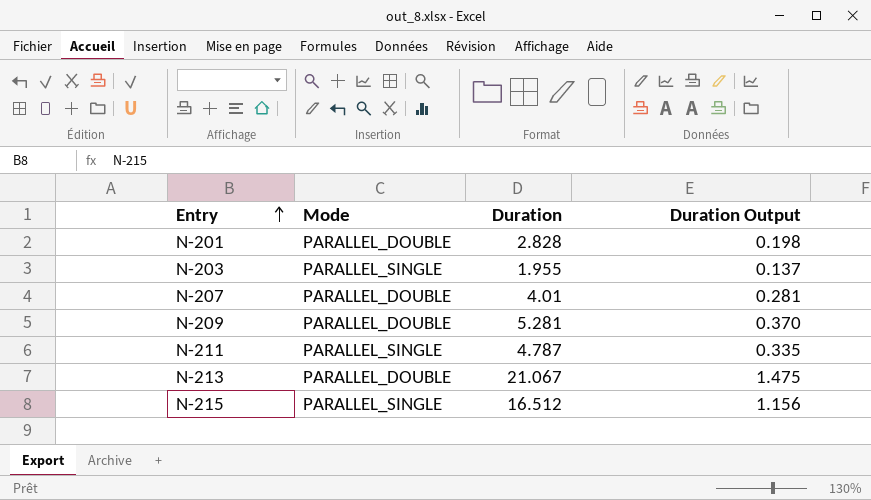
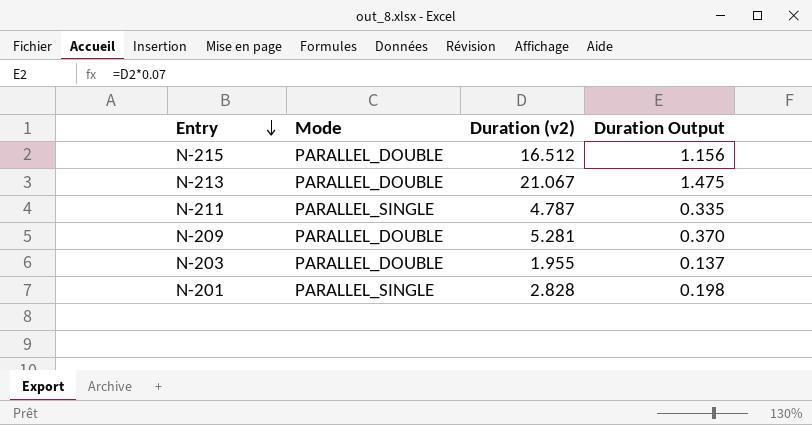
row order: Entry ascending -> Entry descending
column name: Duration -> Duration (v2)
row N-207: PARALLEL_DOUBLE | 4.01 | 0.281 -> none
N-215 | Mode: PARALLEL_SINGLE -> PARALLEL_DOUBLE
N-203 | Mode: PARALLEL_SINGLE -> PARALLEL_DOUBLE
N-201 | Mode: PARALLEL_DOUBLE -> PARALLEL_SINGLE

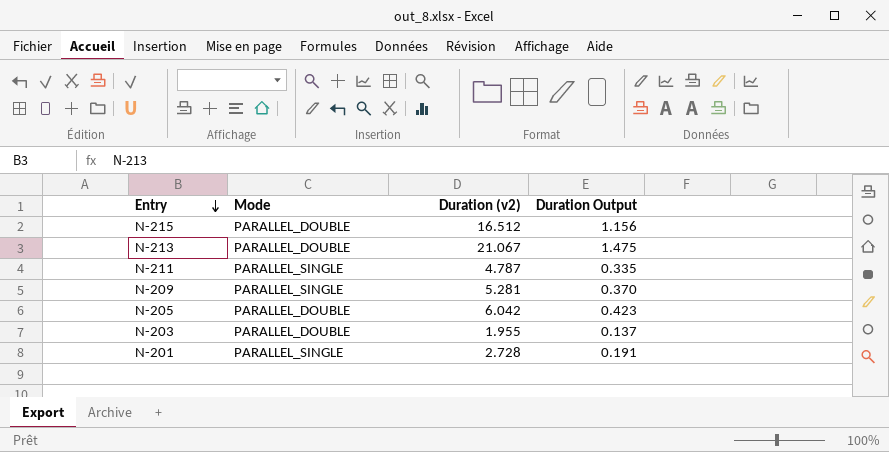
N-209 | Mode: PARALLEL_DOUBLE -> PARALLEL_SINGLE
row N-205: none -> PARALLEL_DOUBLE | 6.042 | 0.423
N-201 | Duration (v2): 2.828 -> 2.728
N-201 | Duration Output: 0.198 -> 0.191

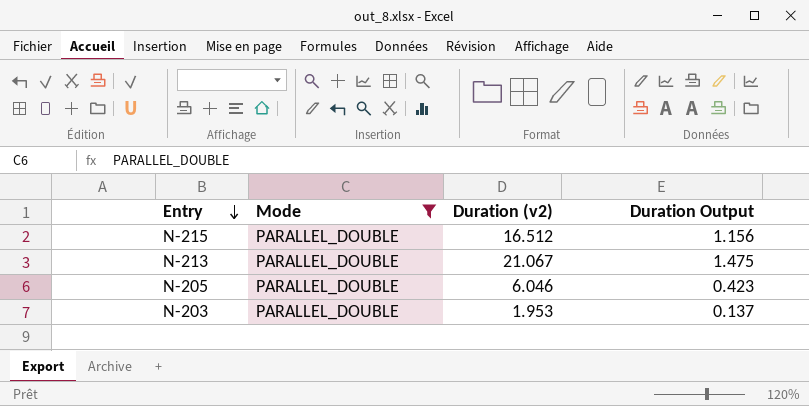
filter: none -> Mode = PARALLEL_DOUBLE
N-205 | Duration (v2): 6.042 -> 6.046
N-203 | Duration (v2): 1.955 -> 1.953

